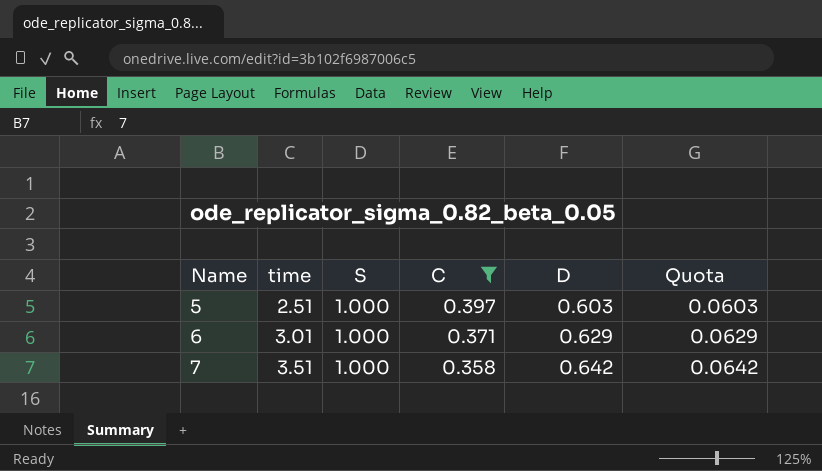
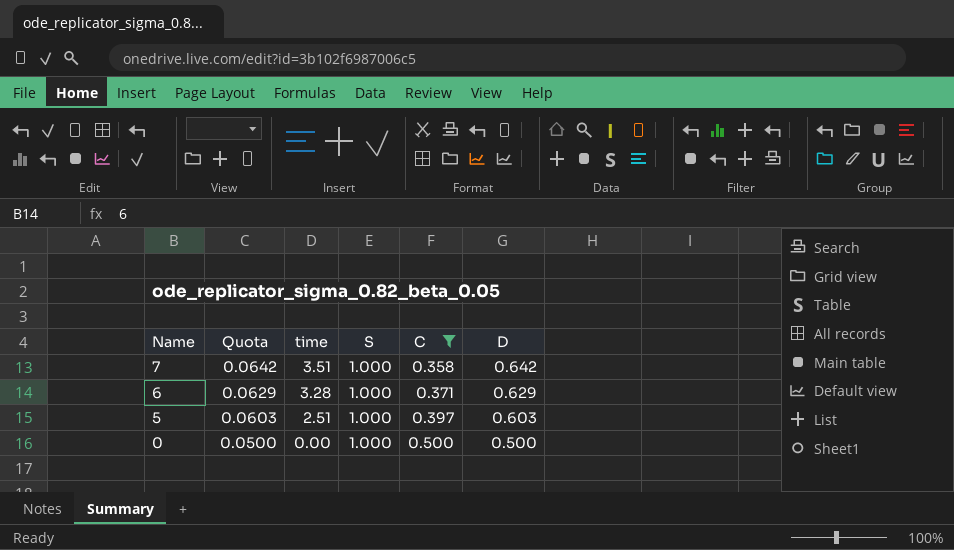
row order: Name ascending -> Name descending
column Quota | position: 6 -> 2
6 | time: 3.01 -> 3.28
row 0: none -> 0.0500 | 0.00 | 1.000 | 0.500 | 0.500

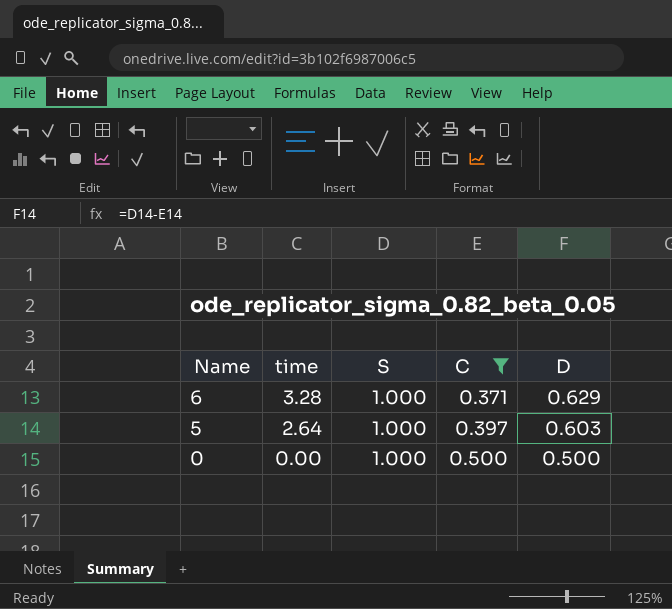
column Quota | formula: [D] * 0.1 -> none
row 7: 0.0642 | 3.51 | 1.000 | 0.358 | 0.642 -> none
5 | time: 2.51 -> 2.64

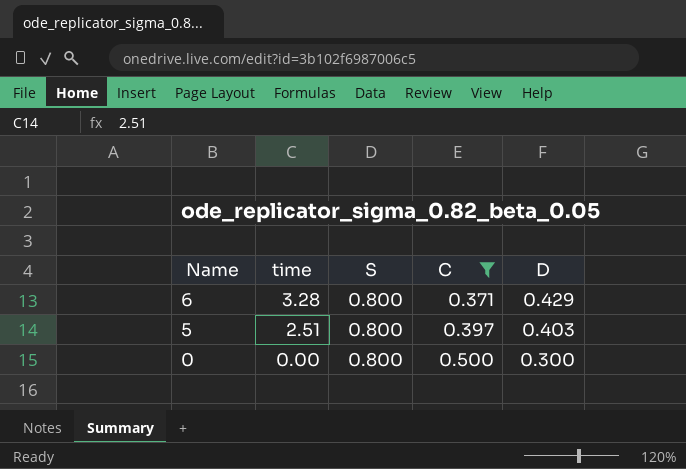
6 | S: 1.000 -> 0.800
6 | D: 0.629 -> 0.429
5 | time: 2.64 -> 2.51
5 | S: 1.000 -> 0.800
5 | D: 0.603 -> 0.403
0 | S: 1.000 -> 0.800
0 | D: 0.500 -> 0.300

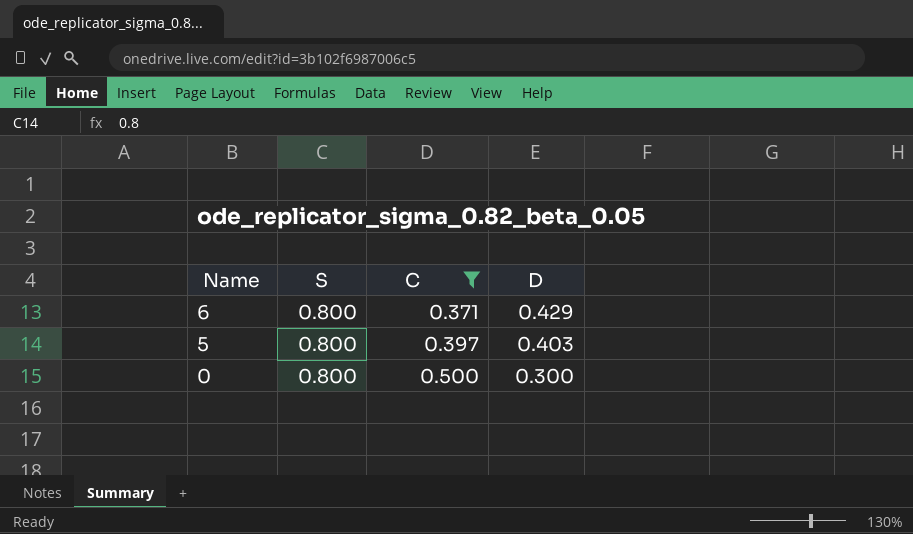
column time | position: 2 -> none

